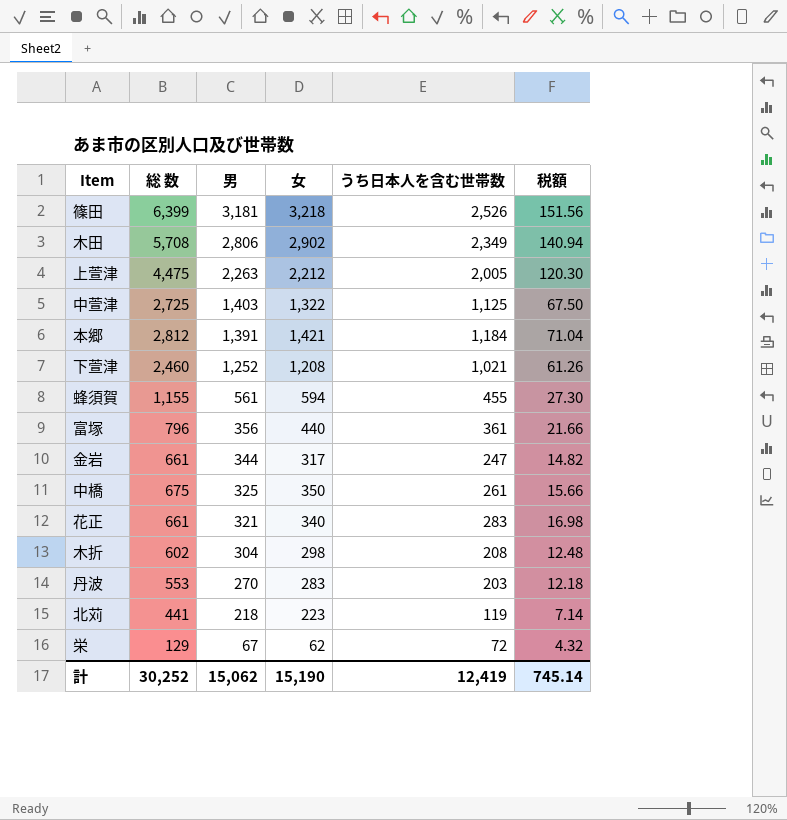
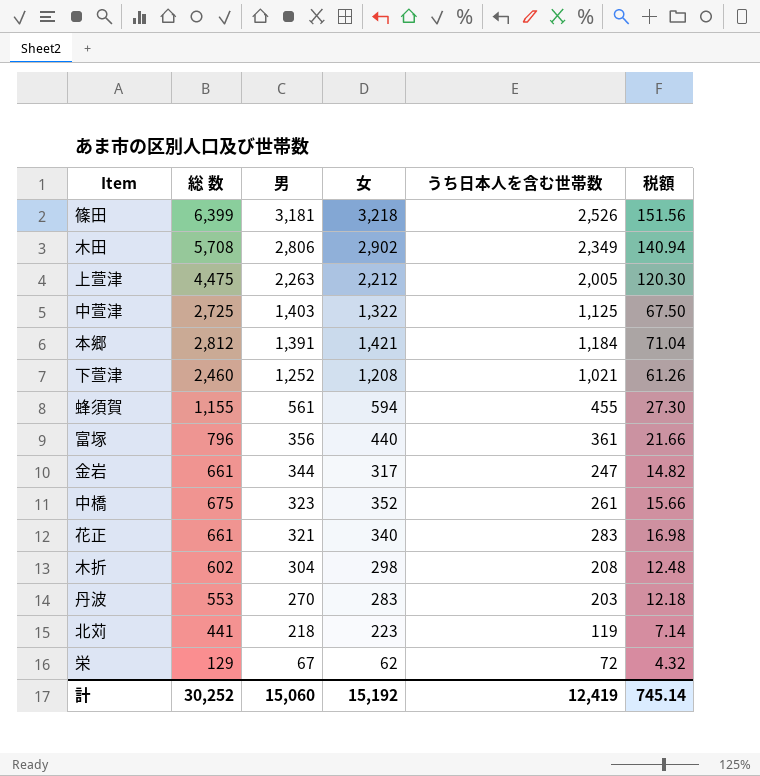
中橋 | 男: 325 -> 323
中橋 | 女: 350 -> 352
計 | 男: 15,062 -> 15,060
計 | 女: 15,190 -> 15,192

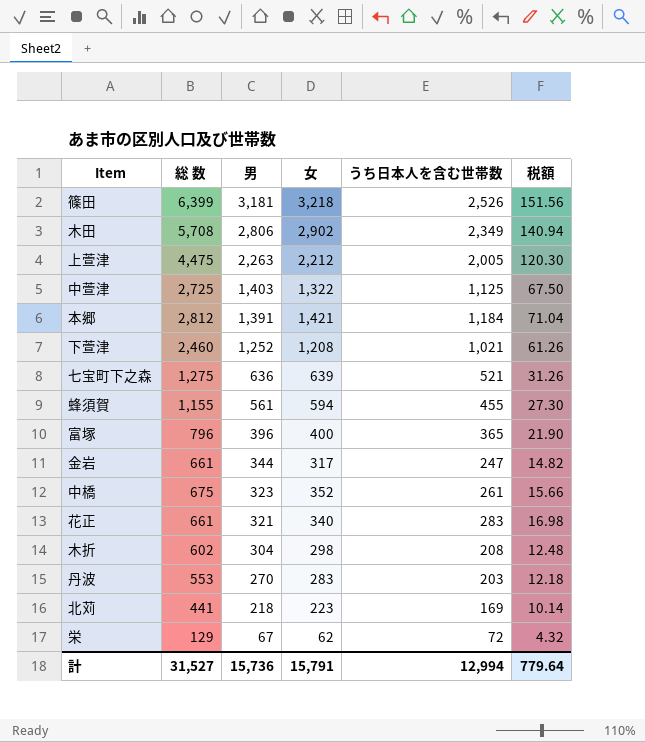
row 七宝町下之森: none -> 1,275 | 636 | 639 | 521 | 31.26
富塚 | 男: 356 -> 396
富塚 | 女: 440 -> 400
富塚 | うち日本人を含む世帯数: 361 -> 365
富塚 | 税額: 21.66 -> 21.90
北苅 | うち日本人を含む世帯数: 119 -> 169
北苅 | 税額: 7.14 -> 10.14
計 | 総 数: 30,252 -> 31,527
計 | 男: 15,060 -> 15,736
計 | 女: 15,192 -> 15,791
計 | うち日本人を含む世帯数: 12,419 -> 12,994
計 | 税額: 745.14 -> 779.64

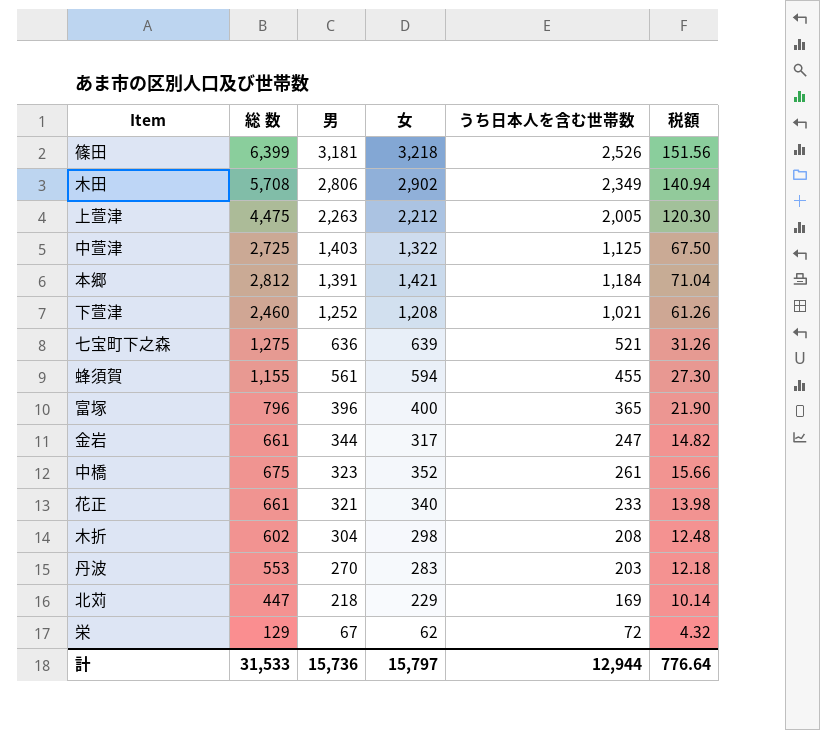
花正 | うち日本人を含む世帯数: 283 -> 233
花正 | 税額: 16.98 -> 13.98
北苅 | 総 数: 441 -> 447
北苅 | 女: 223 -> 229
計 | 総 数: 31,527 -> 31,533
計 | 女: 15,791 -> 15,797
計 | うち日本人を含む世帯数: 12,994 -> 12,944
計 | 税額: 779.64 -> 776.64

